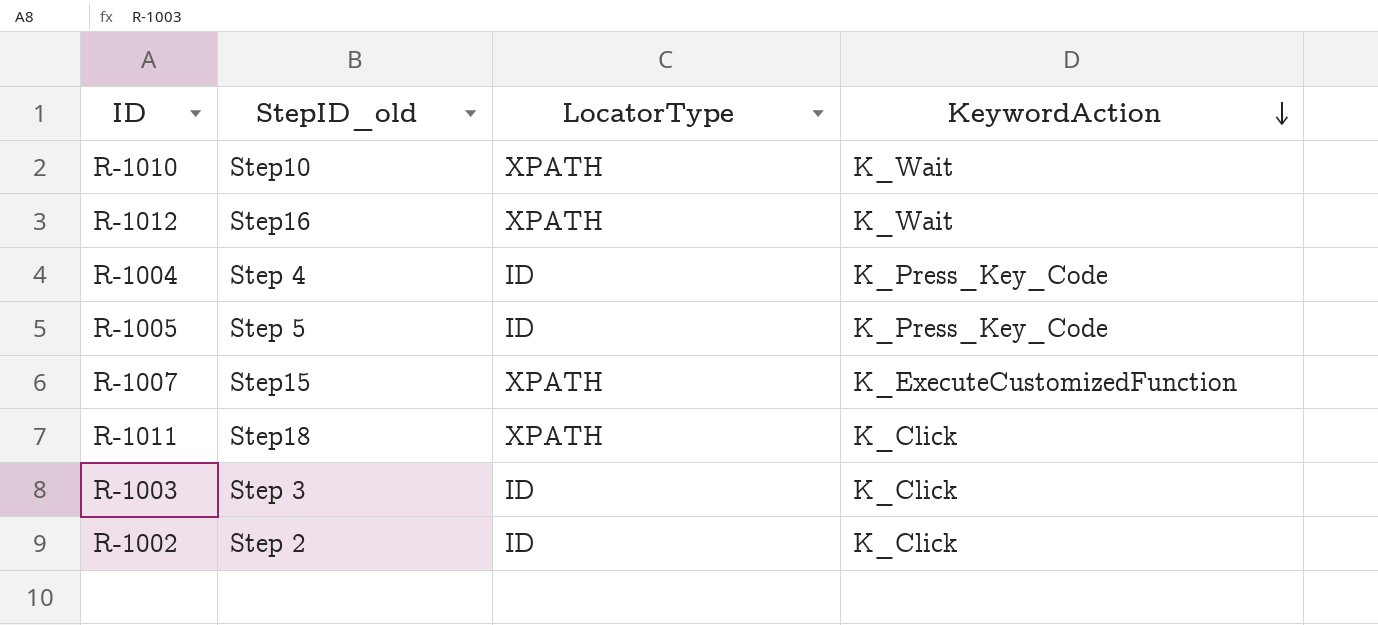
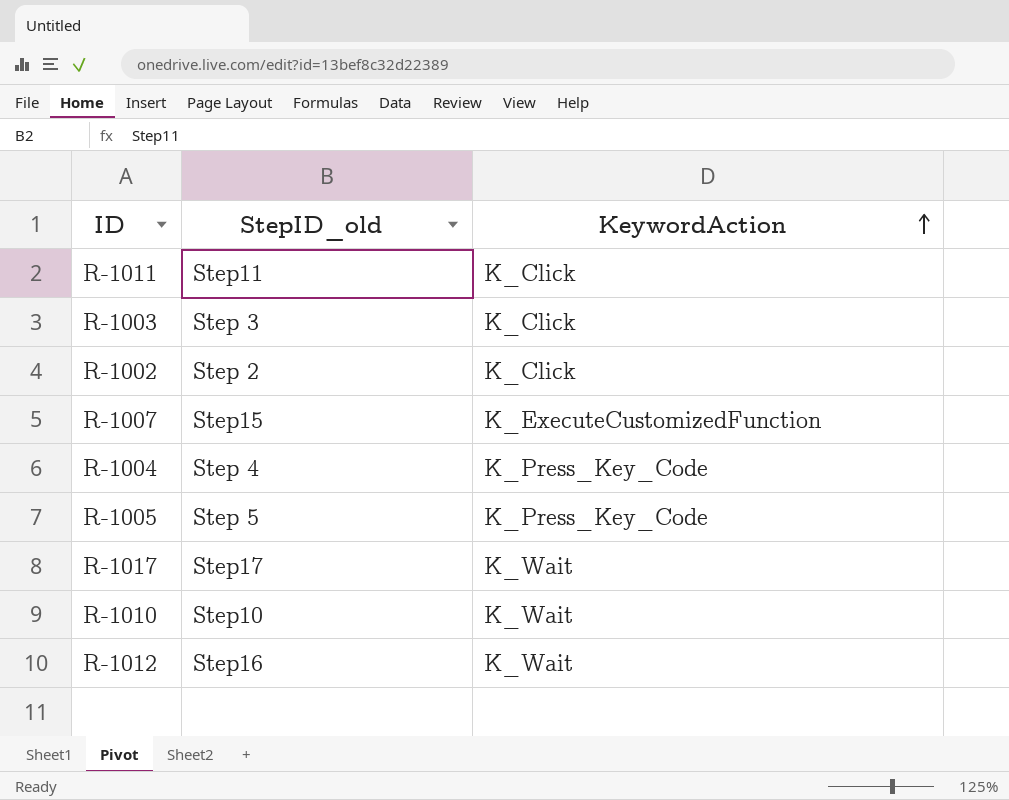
row order: KeywordAction descending -> KeywordAction ascending
column LocatorType | position: 3 -> none
R-1011 | StepID_old: Step18 -> Step11
row R-1017: none -> Step17 | K_Wait

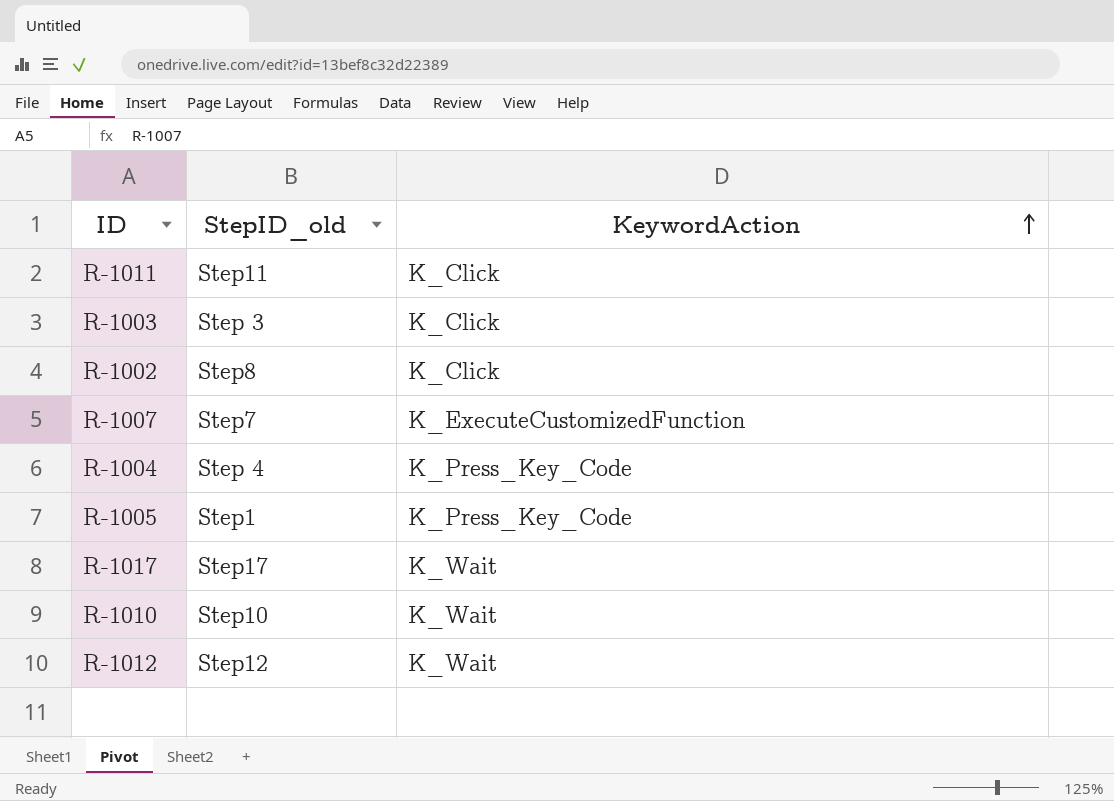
R-1002 | StepID_old: Step 2 -> Step8
R-1007 | StepID_old: Step15 -> Step7
R-1005 | StepID_old: Step 5 -> Step1
R-1012 | StepID_old: Step16 -> Step12

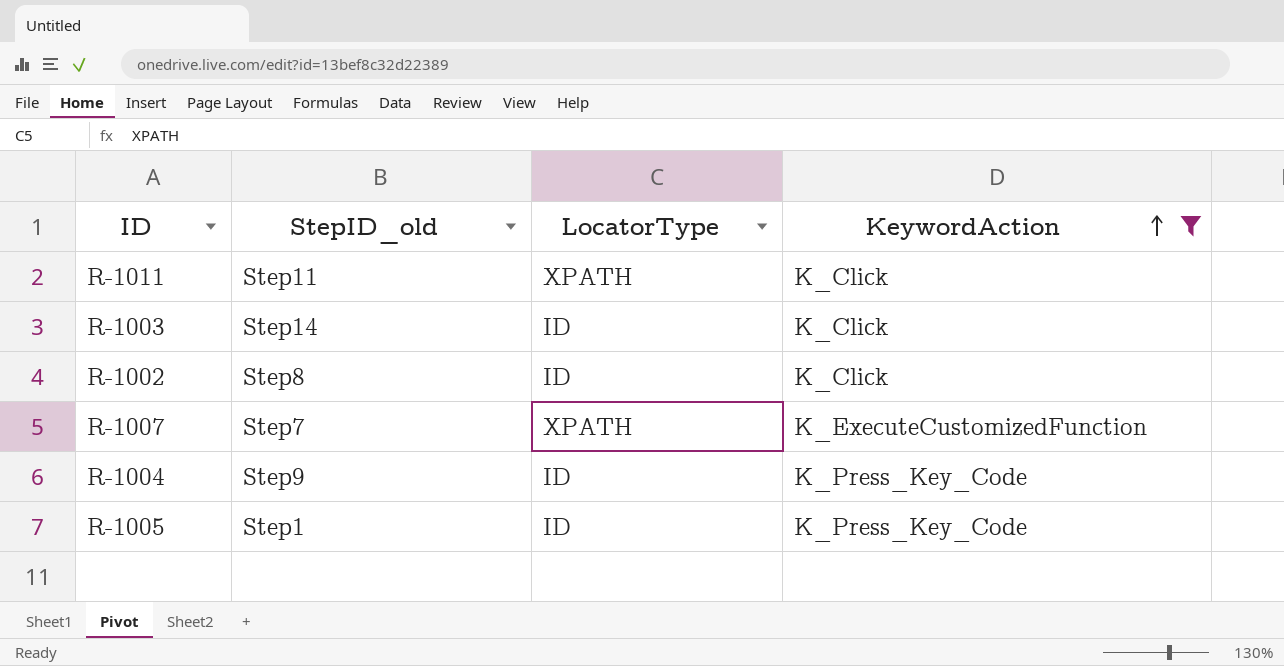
filter: none -> KeywordAction != K_Wait
column LocatorType | position: none -> 3
R-1003 | StepID_old: Step 3 -> Step14
R-1004 | StepID_old: Step 4 -> Step9

